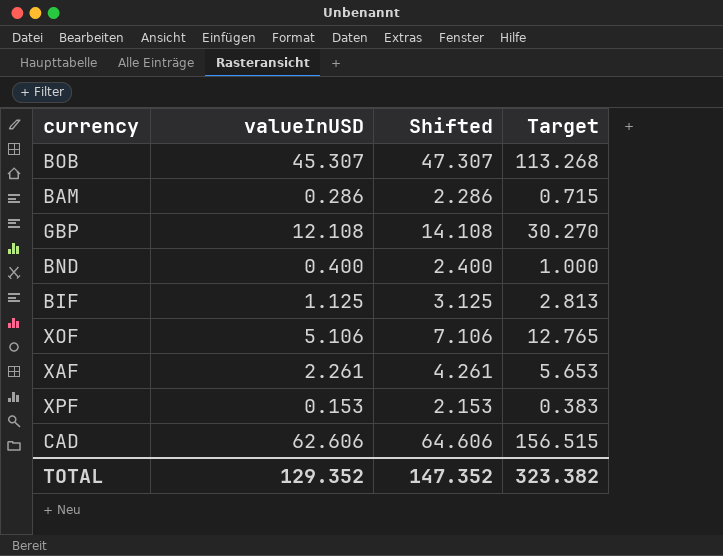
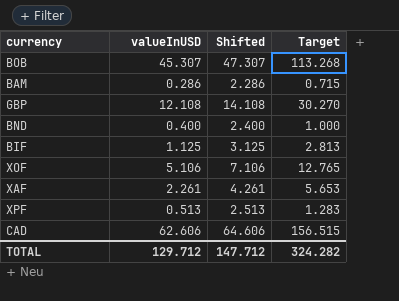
XPF | valueInUSD: 0.153 -> 0.513
XPF | Shifted: 2.153 -> 2.513
XPF | Target: 0.383 -> 1.283
TOTAL | valueInUSD: 129.352 -> 129.712
TOTAL | Shifted: 147.352 -> 147.712
TOTAL | Target: 323.382 -> 324.282

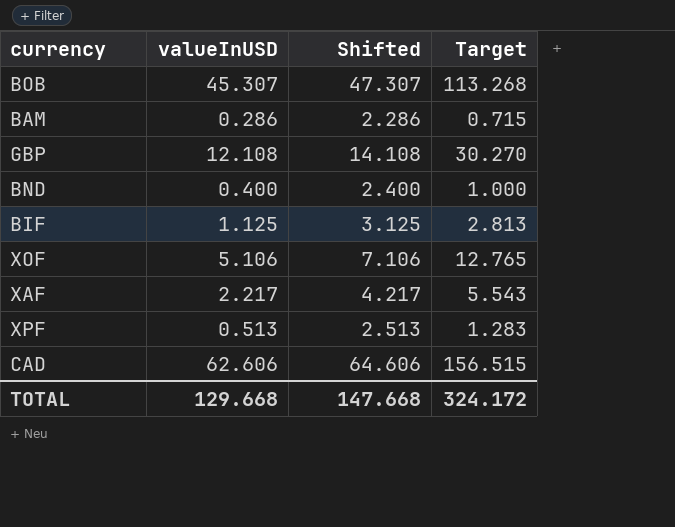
XAF | valueInUSD: 2.261 -> 2.217
XAF | Shifted: 4.261 -> 4.217
XAF | Target: 5.653 -> 5.543
TOTAL | valueInUSD: 129.712 -> 129.668
TOTAL | Shifted: 147.712 -> 147.668
TOTAL | Target: 324.282 -> 324.172

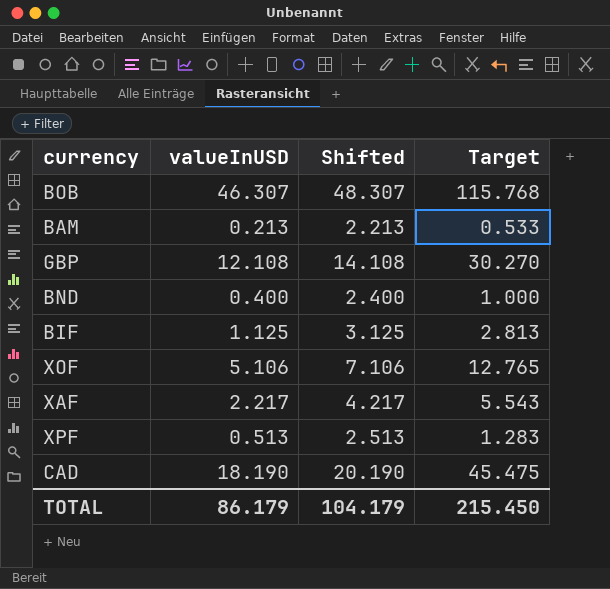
BOB | valueInUSD: 45.307 -> 46.307
BOB | Shifted: 47.307 -> 48.307
BOB | Target: 113.268 -> 115.768
BAM | valueInUSD: 0.286 -> 0.213
BAM | Shifted: 2.286 -> 2.213
BAM | Target: 0.715 -> 0.533
CAD | valueInUSD: 62.606 -> 18.190
CAD | Shifted: 64.606 -> 20.190
CAD | Target: 156.515 -> 45.475
TOTAL | valueInUSD: 129.668 -> 86.179
TOTAL | Shifted: 147.668 -> 104.179
TOTAL | Target: 324.172 -> 215.450

